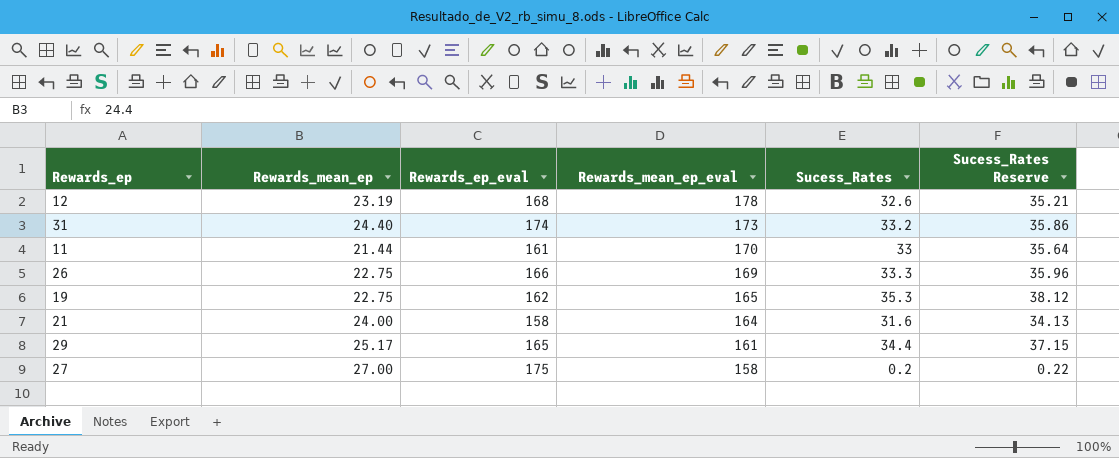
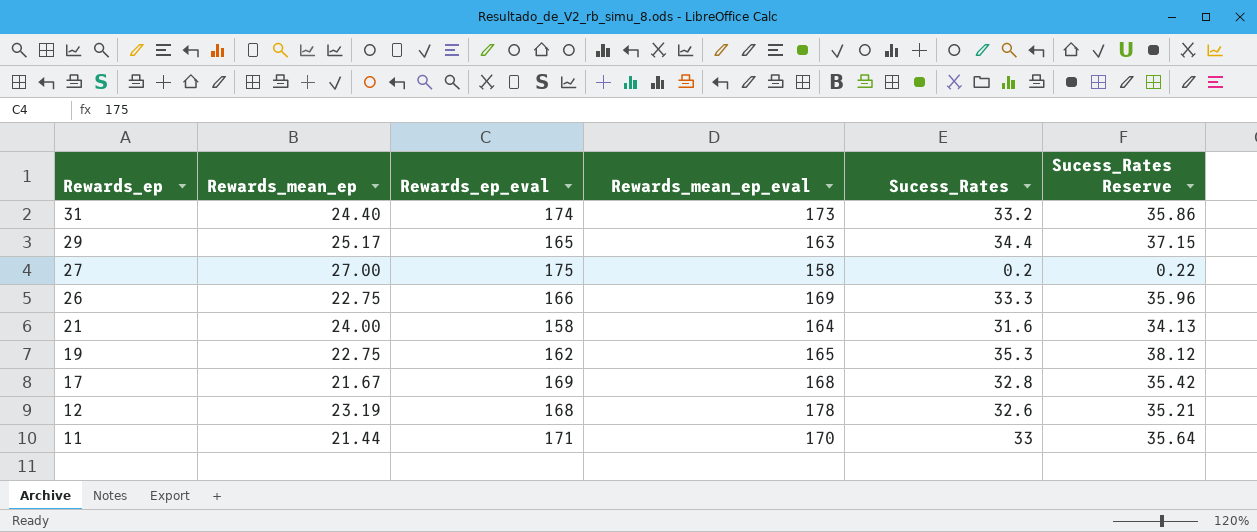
row order: Rewards_mean_ep_eval descending -> Rewards_ep descending
29 | Rewards_mean_ep_eval: 161 -> 163
row 17: none -> 21.67 | 169 | 168 | 32.8 | 35.42
11 | Rewards_ep_eval: 161 -> 171

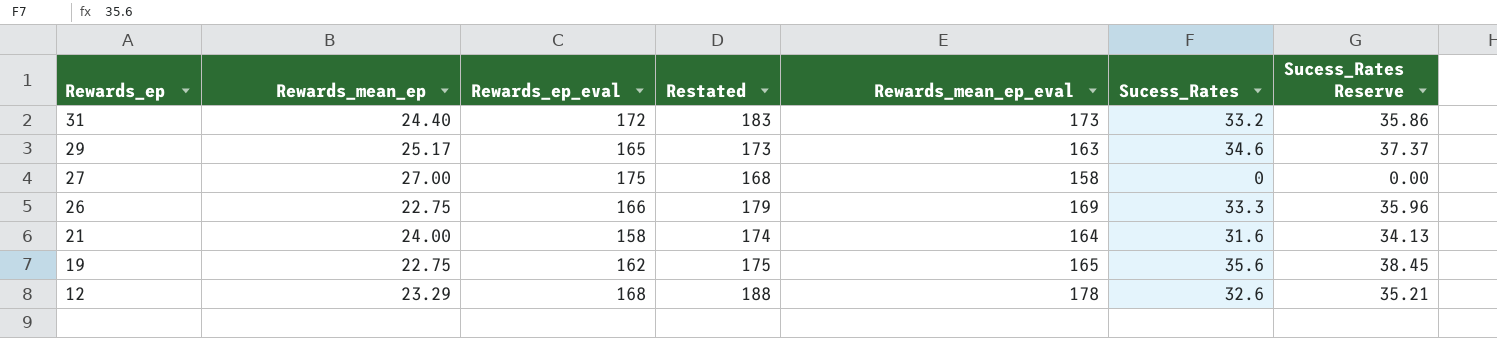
column Restated | formula: none -> [Rewards_mean_ep_eval] + 10
row 17: 21.67 | 169 | 168 | 32.8 | 35.42 -> none
row 11: 21.44 | 171 | 170 | 33 | 35.64 -> none
31 | Rewards_ep_eval: 174 -> 172
29 | Sucess_Rates: 34.4 -> 34.6
29 | Sucess_Rates Reserve: 37.15 -> 37.37
27 | Sucess_Rates: 0.2 -> 0
27 | Sucess_Rates Reserve: 0.22 -> 0.00
19 | Sucess_Rates: 35.3 -> 35.6
19 | Sucess_Rates Reserve: 38.12 -> 38.45
12 | Rewards_mean_ep: 23.19 -> 23.29

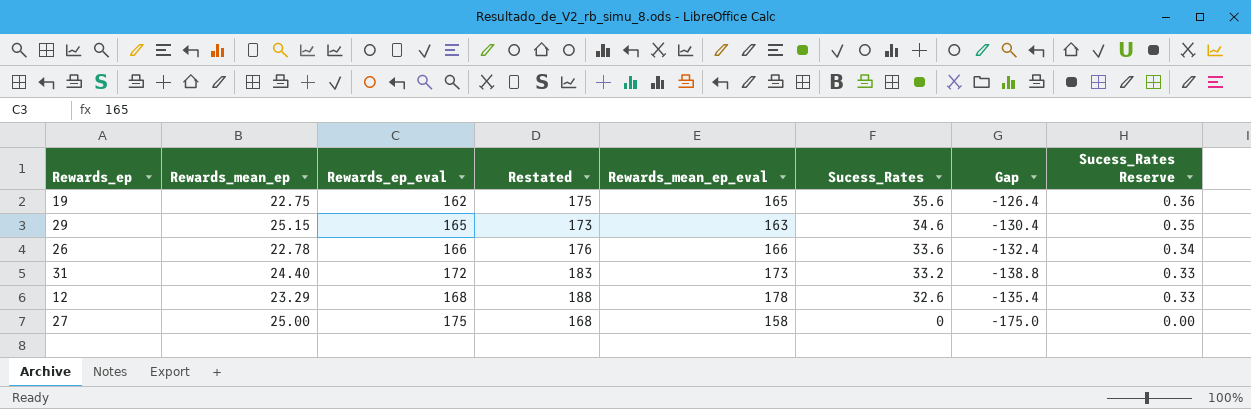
row order: Rewards_ep descending -> Sucess_Rates descending
column Gap | formula: none -> [Sucess_Rates] - [Rewards_ep_eval]
column Sucess_Rates Reserve | formula: [Sucess_Rates] * 1.08 -> [Sucess_Rates] * 0.01
row 21: 24.00 | 158 | 174 | 164 | 31.6 | 34.13 -> none
29 | Rewards_mean_ep: 25.17 -> 25.15
26 | Rewards_mean_ep: 22.75 -> 22.78
26 | Restated: 179 -> 176
26 | Rewards_mean_ep_eval: 169 -> 166
26 | Sucess_Rates: 33.3 -> 33.6
27 | Rewards_mean_ep: 27.00 -> 25.00

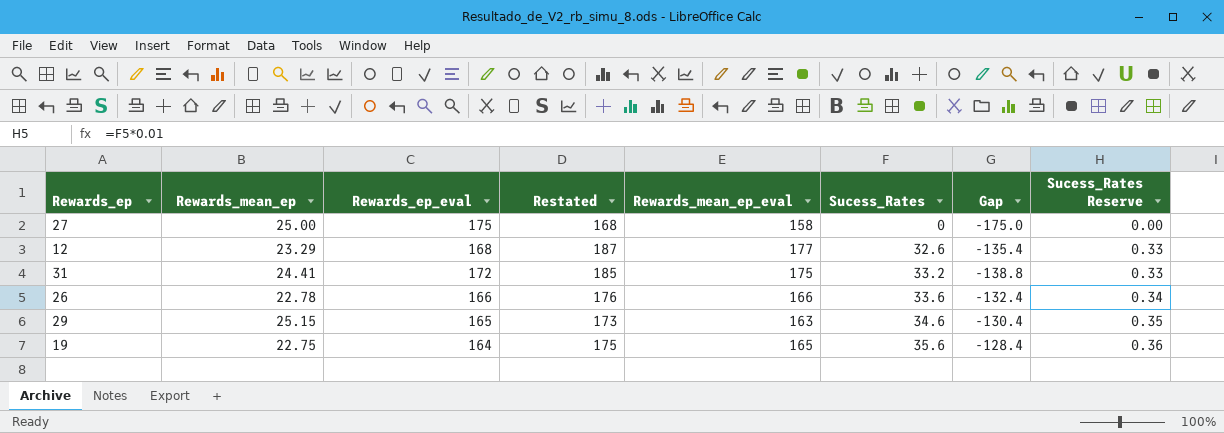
row order: Sucess_Rates descending -> Sucess_Rates ascending
12 | Restated: 188 -> 187
12 | Rewards_mean_ep_eval: 178 -> 177
31 | Rewards_mean_ep: 24.40 -> 24.41
31 | Restated: 183 -> 185
31 | Rewards_mean_ep_eval: 173 -> 175
19 | Rewards_ep_eval: 162 -> 164
19 | Gap: -126.4 -> -128.4

